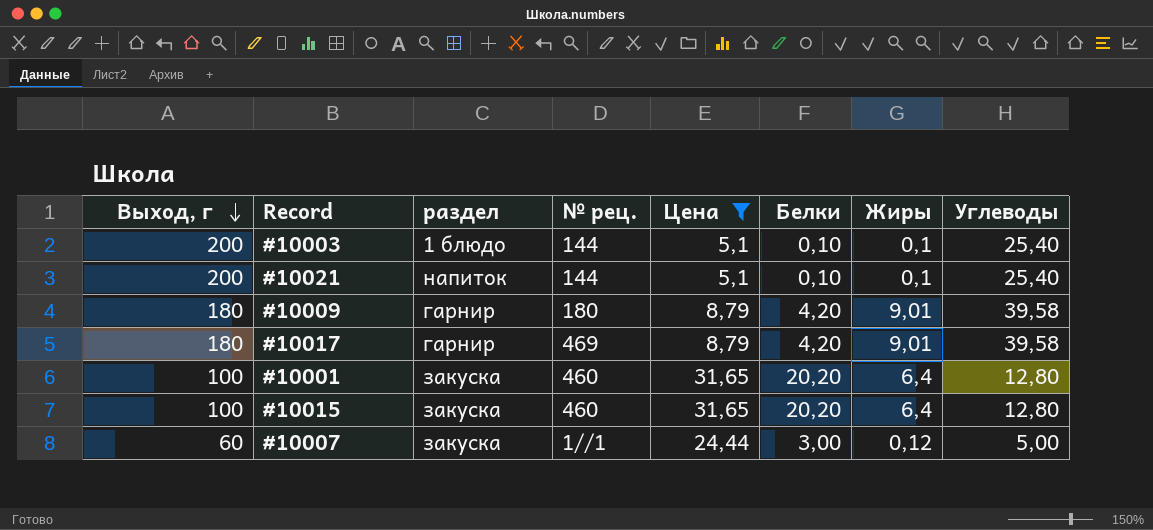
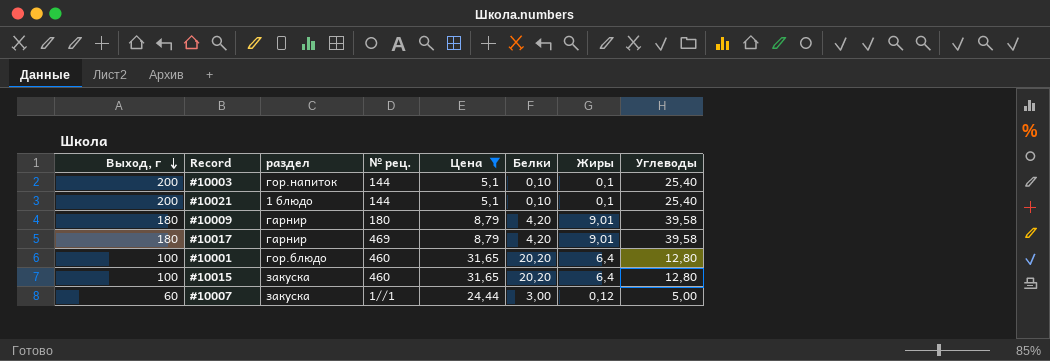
#10003 | раздел: 1 блюдо -> гор.напиток
#10021 | раздел: напиток -> 1 блюдо
#10001 | раздел: закуска -> гор.блюдо

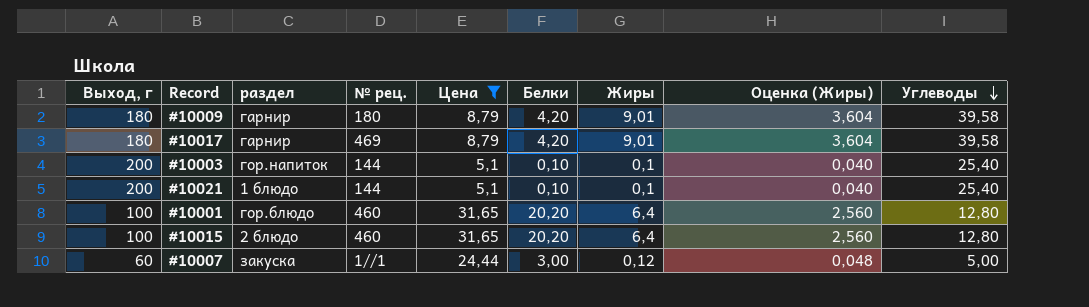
row order: Выход, г descending -> Углеводы descending
column Оценка (Жиры) | formula: none -> [Жиры] * 0,4
#10015 | раздел: закуска -> 2 блюдо

